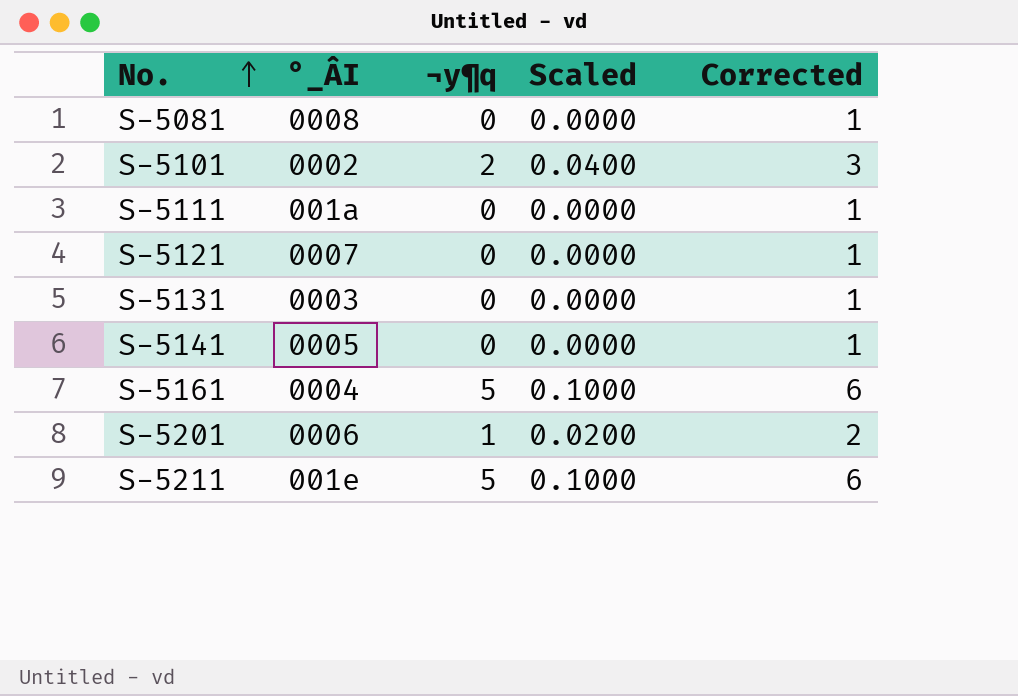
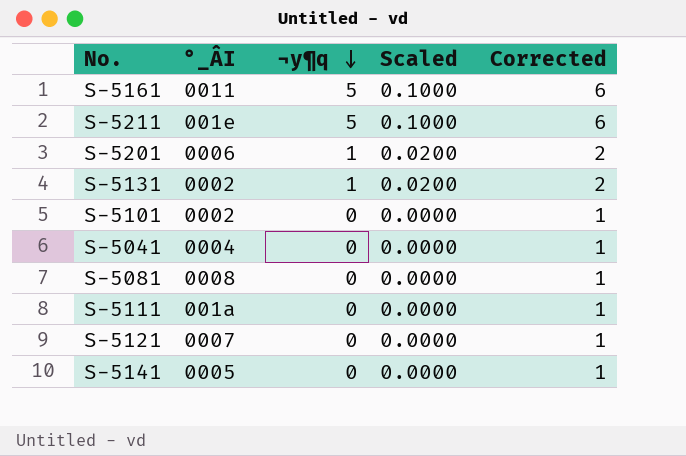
row order: No. ascending -> ¬y¶q descending
S-5161 | °_ÂI: 0004 -> 0011
S-5131 | °_ÂI: 0003 -> 0002
S-5131 | ¬y¶q: 0 -> 1
S-5131 | Scaled: 0.0000 -> 0.0200
S-5131 | Corrected: 1 -> 2
S-5101 | ¬y¶q: 2 -> 0
S-5101 | Scaled: 0.0400 -> 0.0000
S-5101 | Corrected: 3 -> 1
row S-5041: none -> 0004 | 0 | 0.0000 | 1

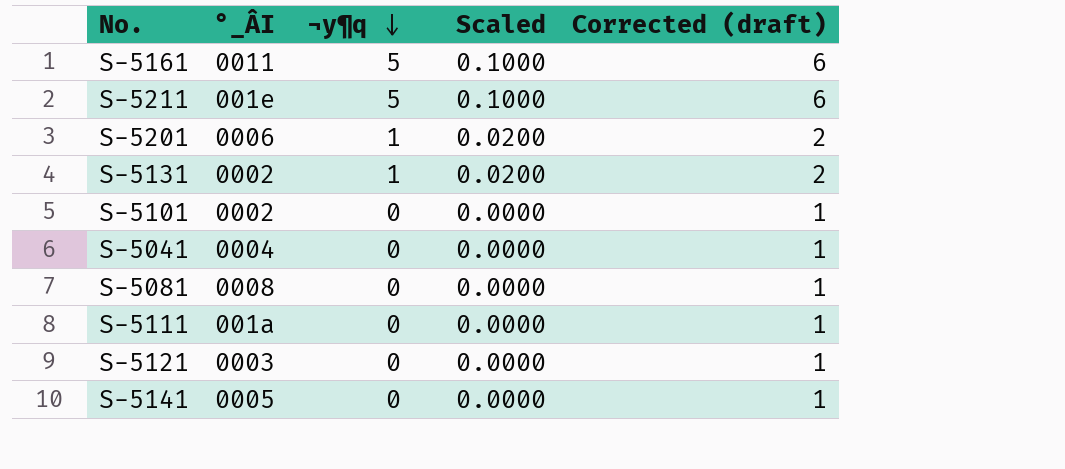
column name: Corrected -> Corrected (draft)
S-5121 | °_ÂI: 0007 -> 0003

